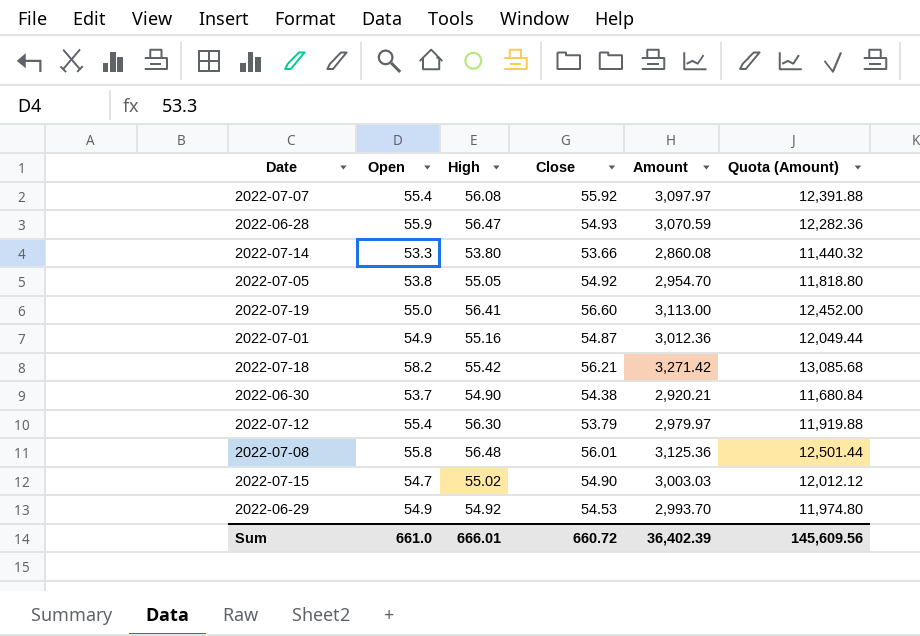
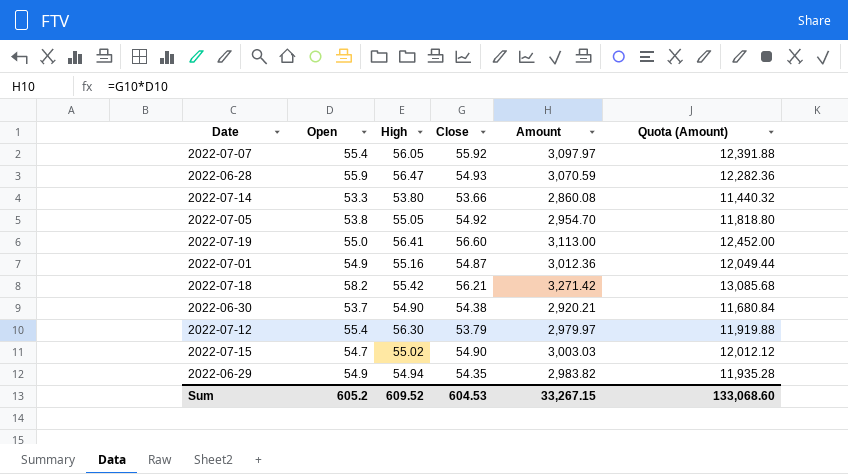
row 2022-07-08: 55.8 | 56.48 | 56.01 | 3,125.36 | 12,501.44 -> none
2022-07-07 | High: 56.08 -> 56.05
2022-06-29 | High: 54.92 -> 54.94
2022-06-29 | Close: 54.53 -> 54.35
2022-06-29 | Amount: 2,993.70 -> 2,983.82
2022-06-29 | Quota (Amount): 11,974.80 -> 11,935.28
Sum | Open: 661.0 -> 605.2
Sum | High: 666.01 -> 609.52
Sum | Close: 660.72 -> 604.53
Sum | Amount: 36,402.39 -> 33,267.15
Sum | Quota (Amount): 145,609.56 -> 133,068.60

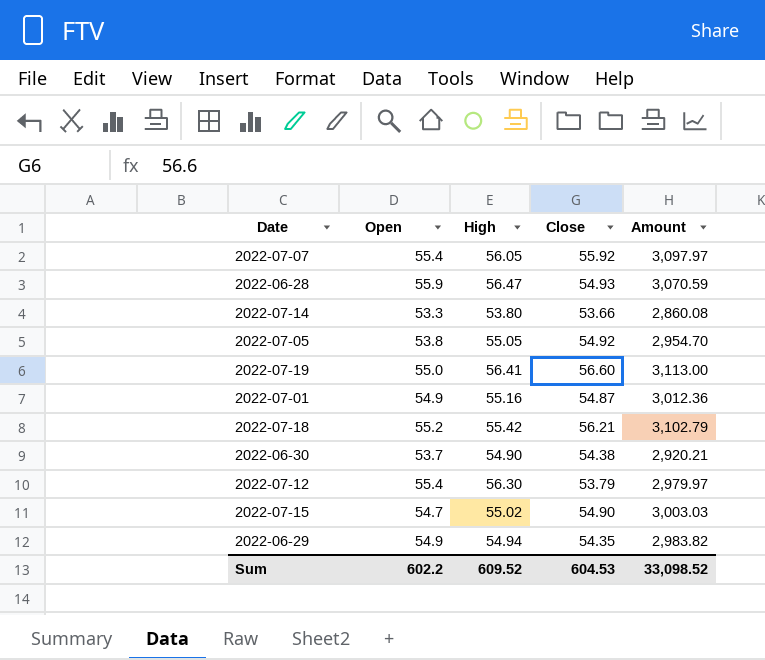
column Quota (Amount) | formula: [Amount] * 4 -> none
2022-07-18 | Open: 58.2 -> 55.2
2022-07-18 | Amount: 3,271.42 -> 3,102.79
Sum | Open: 605.2 -> 602.2
Sum | Amount: 33,267.15 -> 33,098.52

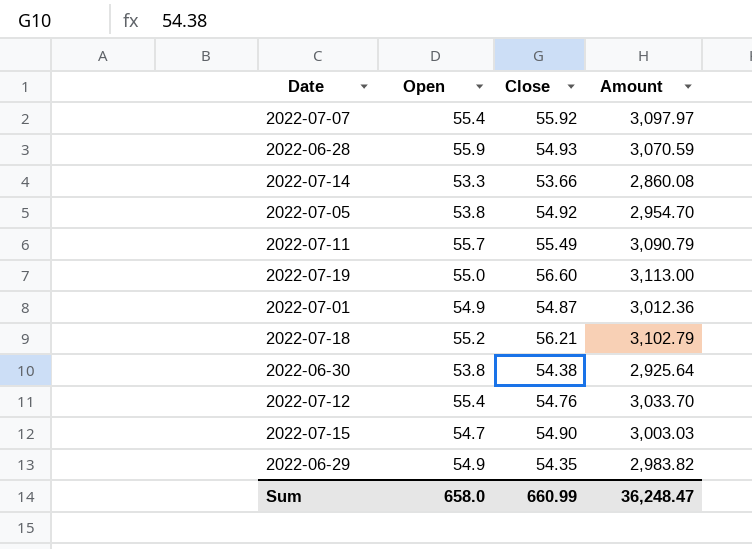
column High | position: 3 -> none
row 2022-07-11: none -> 55.7 | 55.49 | 3,090.79
2022-06-30 | Open: 53.7 -> 53.8
2022-06-30 | Amount: 2,920.21 -> 2,925.64
2022-07-12 | Close: 53.79 -> 54.76
2022-07-12 | Amount: 2,979.97 -> 3,033.70
Sum | Open: 602.2 -> 658.0
Sum | Close: 604.53 -> 660.99
Sum | Amount: 33,098.52 -> 36,248.47

